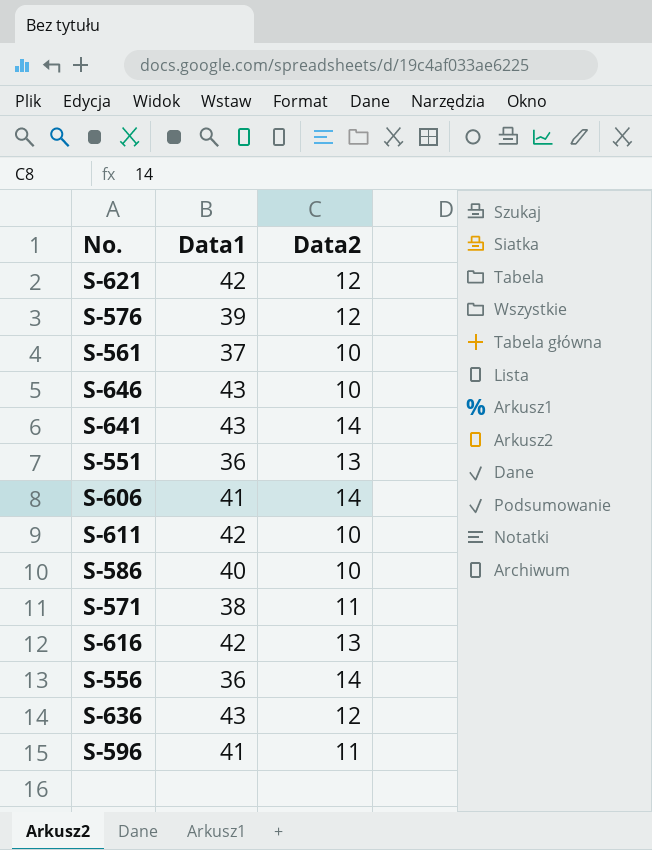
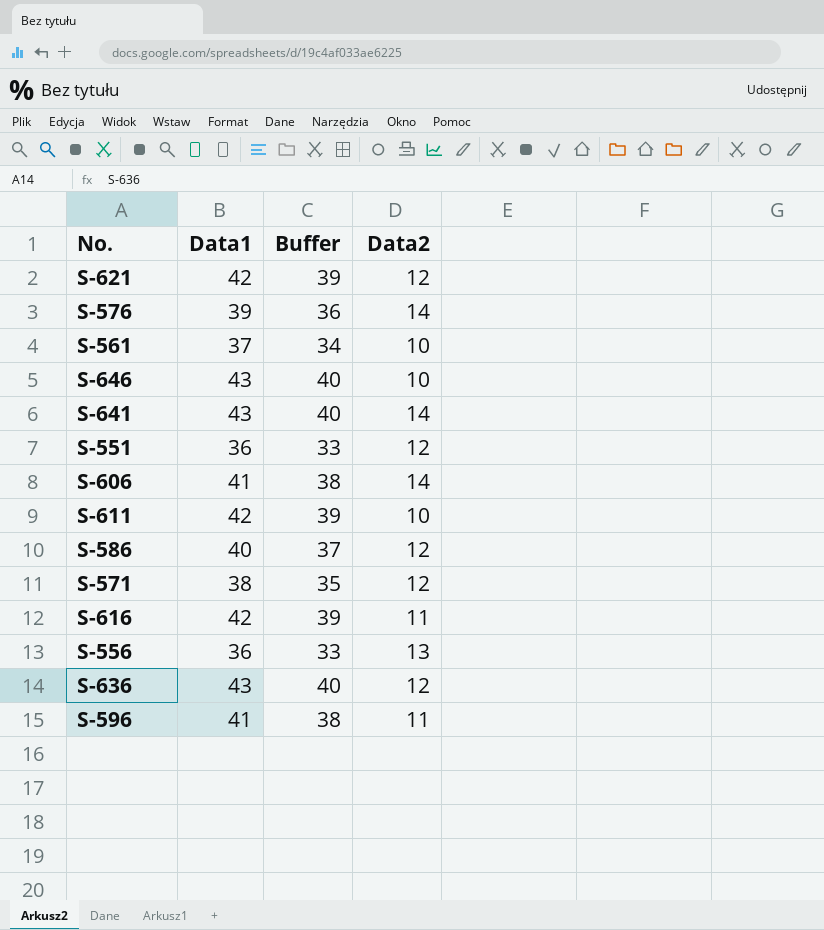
column Buffer | formula: none -> [Data1] - 3
S-576 | Data2: 12 -> 14
S-551 | Data2: 13 -> 12
S-586 | Data2: 10 -> 12
S-571 | Data2: 11 -> 12
S-616 | Data2: 13 -> 11
S-556 | Data2: 14 -> 13

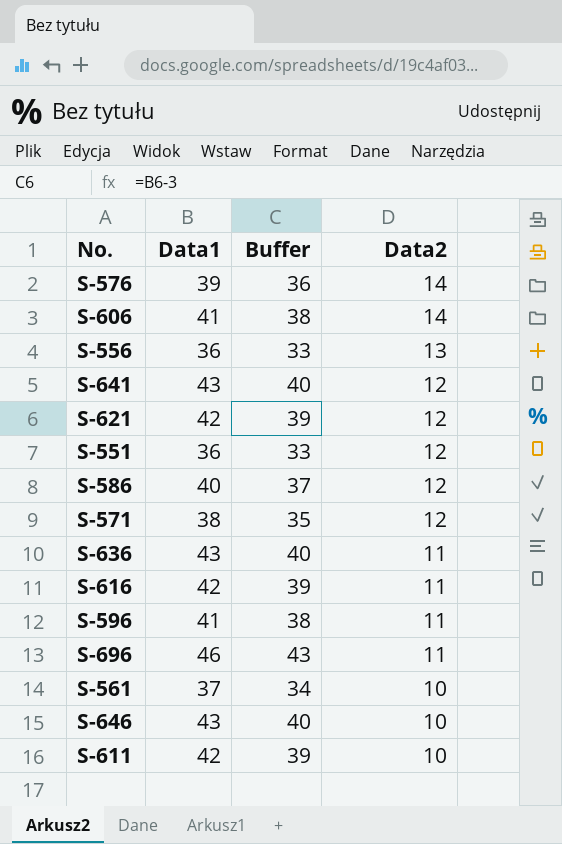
row order: none -> Data2 descending
S-641 | Data2: 14 -> 12
S-636 | Data2: 12 -> 11
row S-696: none -> 46 | 43 | 11

